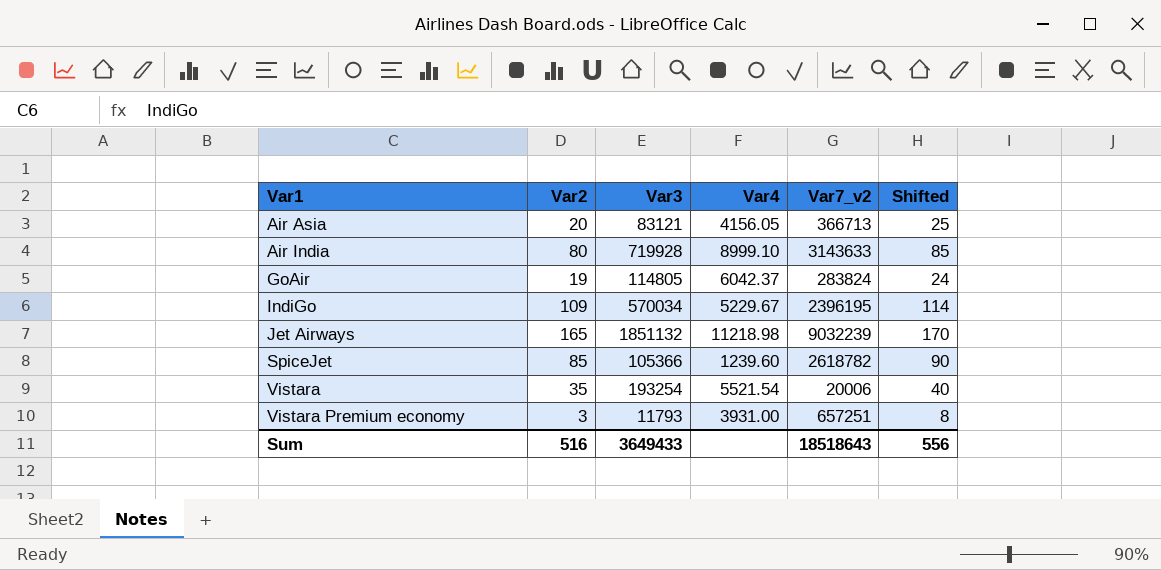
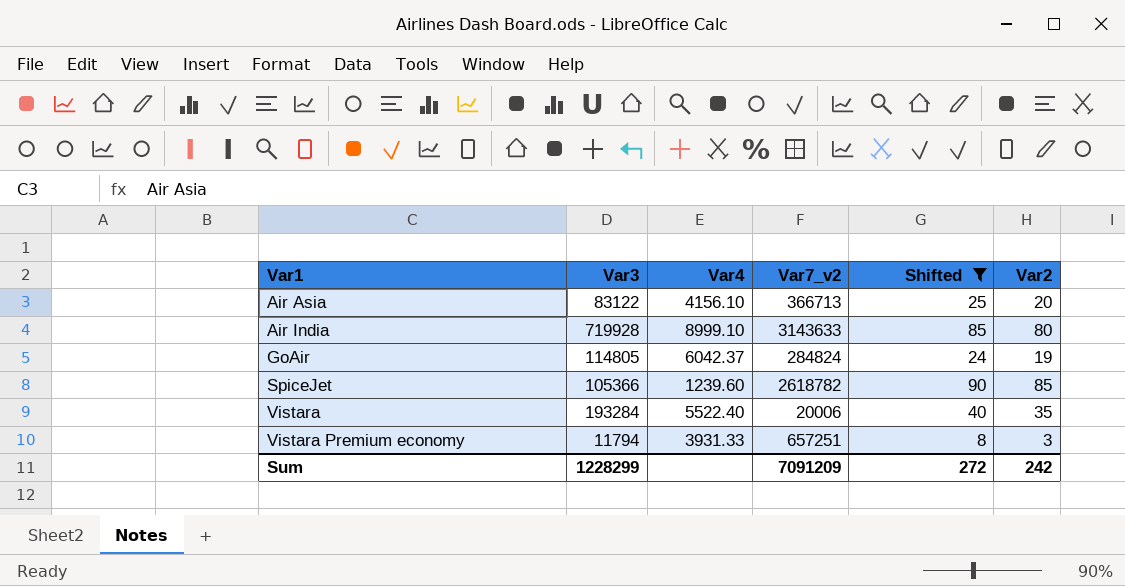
filter: none -> Shifted <= 90
column Var2 | position: 2 -> 6
Air Asia | Var3: 83121 -> 83122
Air Asia | Var4: 4156.05 -> 4156.10
GoAir | Var7_v2: 283824 -> 284824
Vistara | Var3: 193254 -> 193284
Vistara | Var4: 5521.54 -> 5522.40
Vistara Premium economy | Var3: 11793 -> 11794
Vistara Premium economy | Var4: 3931.00 -> 3931.33
Sum | Var3: 3649433 -> 1228299
Sum | Var7_v2: 18518643 -> 7091209
Sum | Shifted: 556 -> 272
Sum | Var2: 516 -> 242

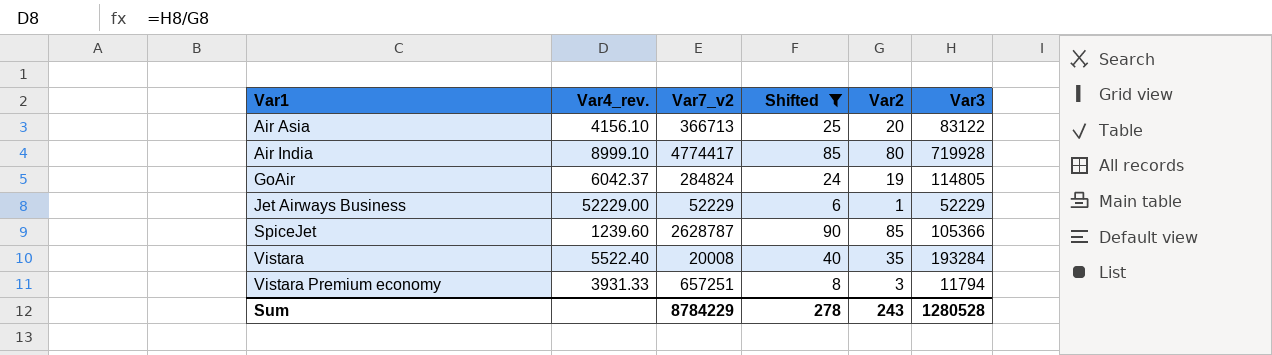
column name: Var4 -> Var4_rev.
column Var3 | position: 2 -> 6
Air India | Var7_v2: 3143633 -> 4774417
row Jet Airways Business: none -> 52229.00 | 52229 | 6 | 1 | 52229
SpiceJet | Var7_v2: 2618782 -> 2628787
Vistara | Var7_v2: 20006 -> 20008
Sum | Var7_v2: 7091209 -> 8784229
Sum | Shifted: 272 -> 278
Sum | Var2: 242 -> 243
Sum | Var3: 1228299 -> 1280528

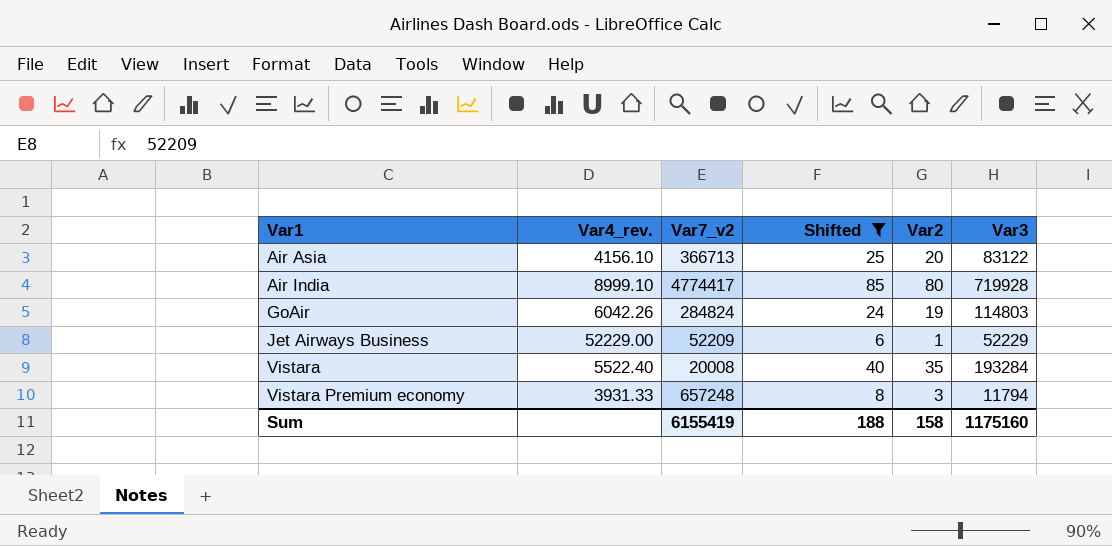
row SpiceJet: 1239.60 | 2628787 | 90 | 85 | 105366 -> none
GoAir | Var4_rev.: 6042.37 -> 6042.26
GoAir | Var3: 114805 -> 114803
Jet Airways Business | Var7_v2: 52229 -> 52209
Vistara Premium economy | Var7_v2: 657251 -> 657248
Sum | Var7_v2: 8784229 -> 6155419
Sum | Shifted: 278 -> 188
Sum | Var2: 243 -> 158
Sum | Var3: 1280528 -> 1175160

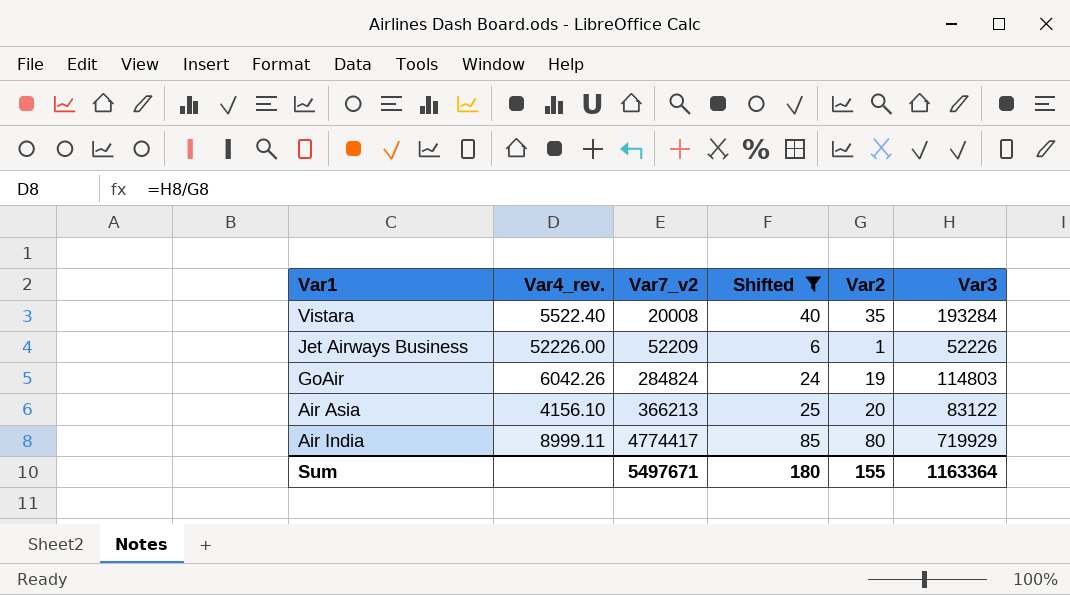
row order: Var1 ascending -> Var7_v2 ascending
row Vistara Premium economy: 3931.33 | 657248 | 8 | 3 | 11794 -> none
Jet Airways Business | Var4_rev.: 52229.00 -> 52226.00
Jet Airways Business | Var3: 52229 -> 52226
Air Asia | Var7_v2: 366713 -> 366213
Air India | Var4_rev.: 8999.10 -> 8999.11
Air India | Var3: 719928 -> 719929
Sum | Var7_v2: 6155419 -> 5497671
Sum | Shifted: 188 -> 180
Sum | Var2: 158 -> 155
Sum | Var3: 1175160 -> 1163364

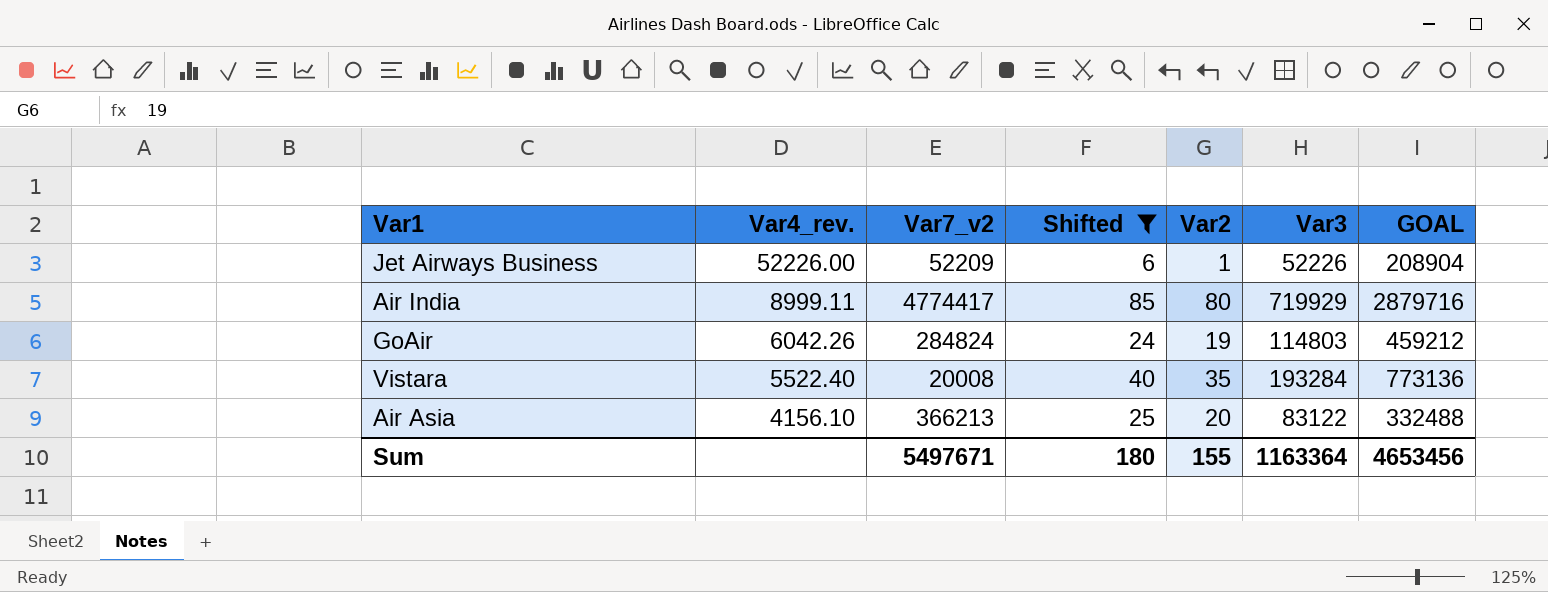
row order: Var7_v2 ascending -> Var4_rev. descending
column GOAL | formula: none -> [Var3] * 4

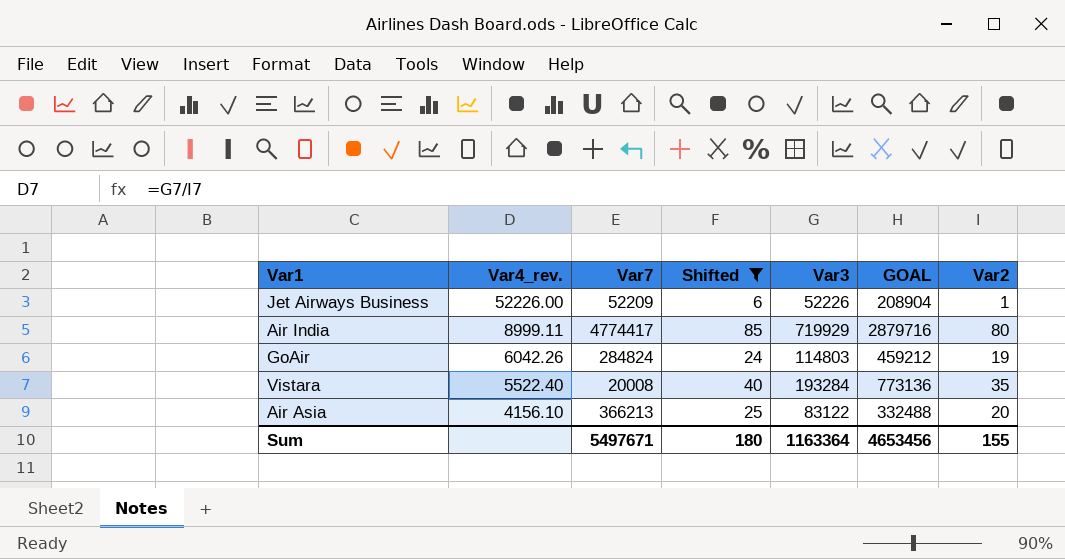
column name: Var7_v2 -> Var7
column Var2 | position: 5 -> 7

